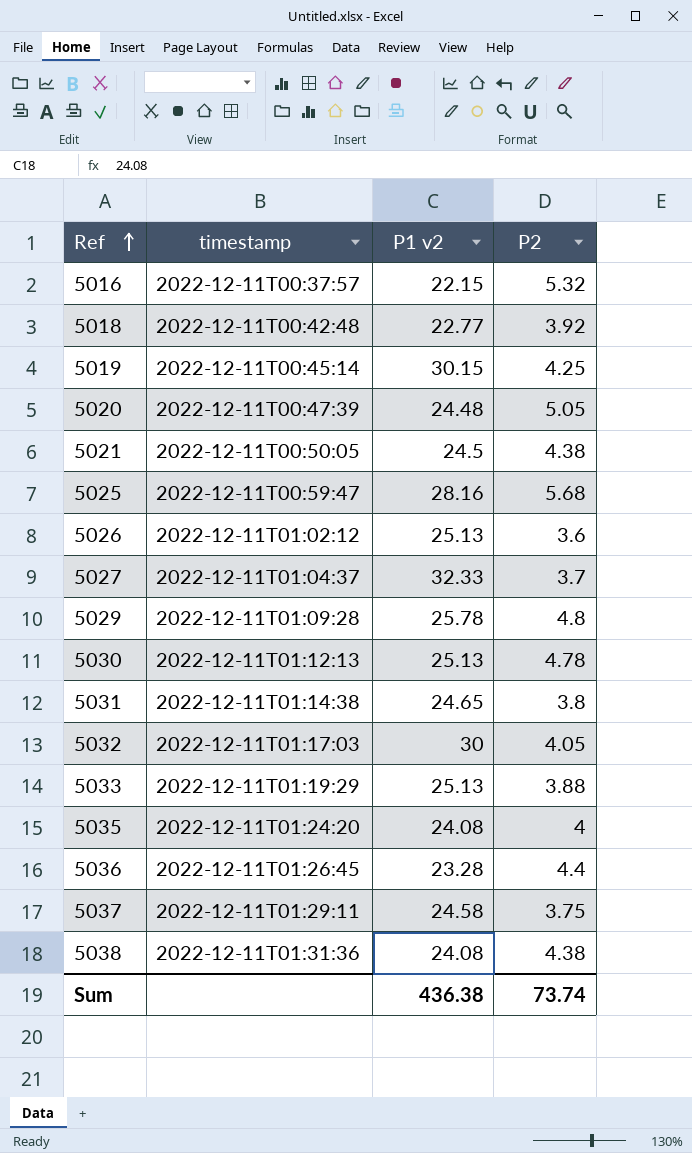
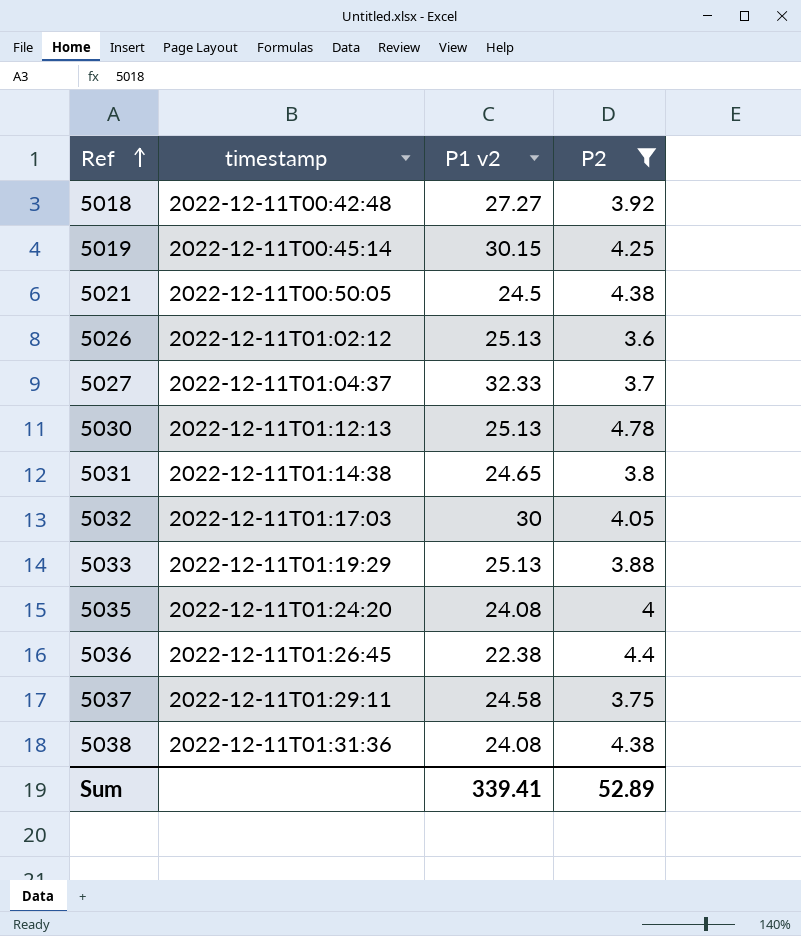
filter: none -> P2 <= 4.78
5018 | P1 v2: 22.77 -> 27.27
5036 | P1 v2: 23.28 -> 22.38
Sum | P1 v2: 436.38 -> 339.41
Sum | P2: 73.74 -> 52.89

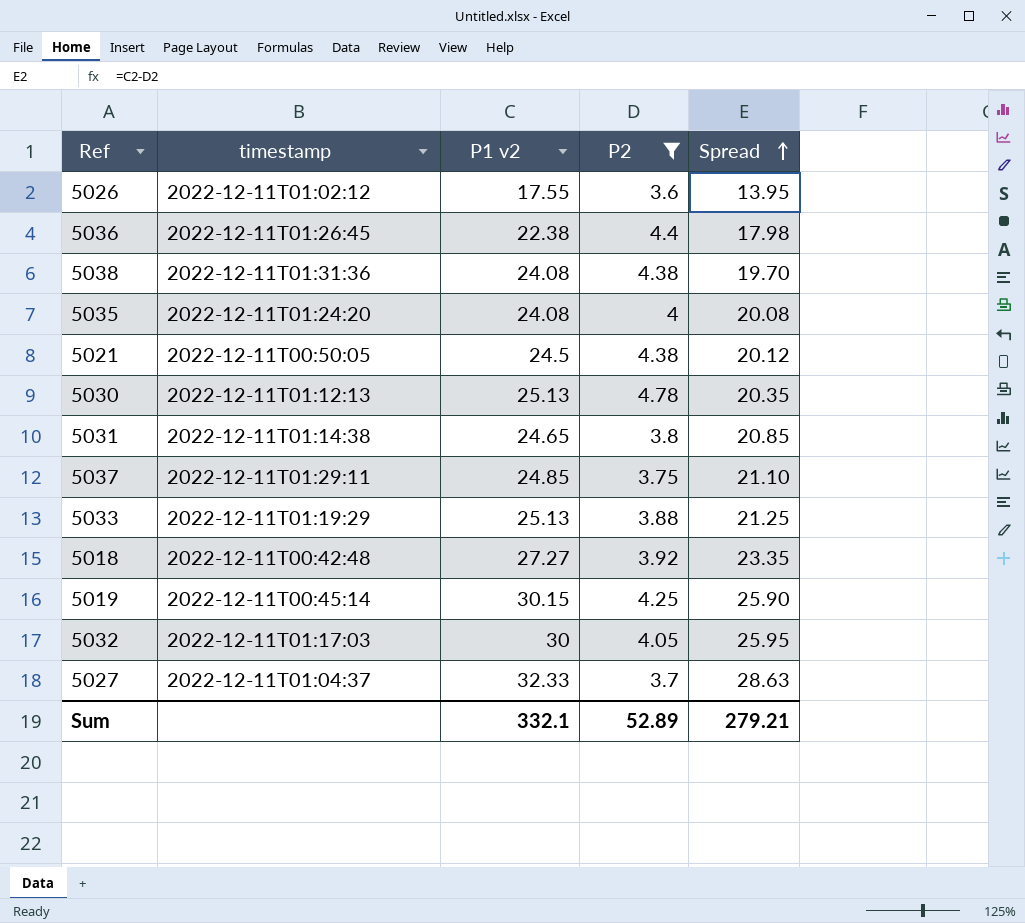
row order: Ref ascending -> Spread ascending
column Spread | formula: none -> [P1 v2] - [P2]
5026 | P1 v2: 25.13 -> 17.55
5037 | P1 v2: 24.58 -> 24.85
Sum | P1 v2: 339.41 -> 332.1

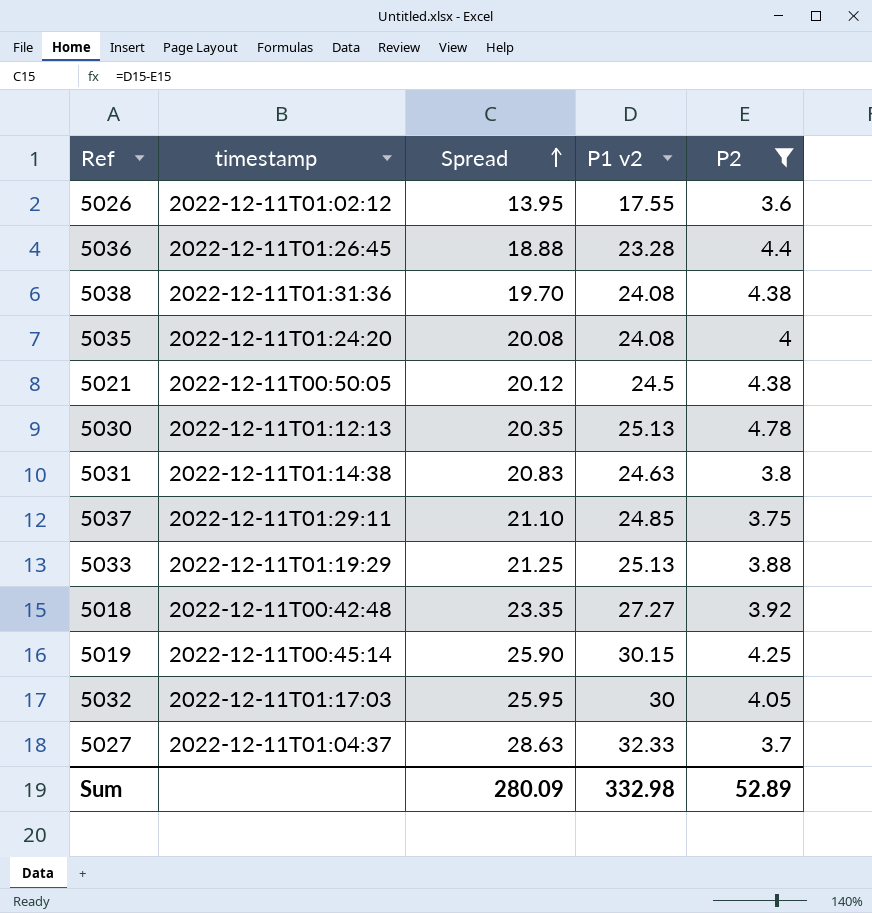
column Spread | position: 5 -> 3
5036 | Spread: 17.98 -> 18.88
5036 | P1 v2: 22.38 -> 23.28
5031 | Spread: 20.85 -> 20.83
5031 | P1 v2: 24.65 -> 24.63
Sum | Spread: 279.21 -> 280.09
Sum | P1 v2: 332.1 -> 332.98

